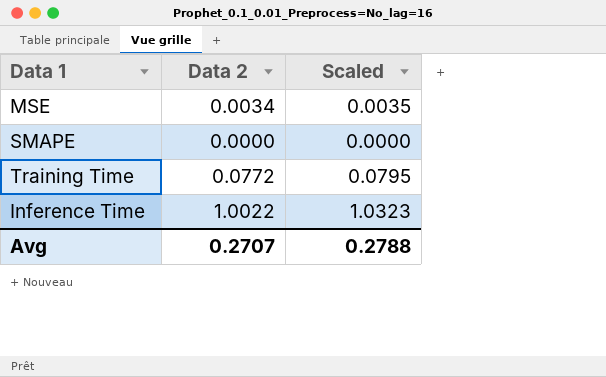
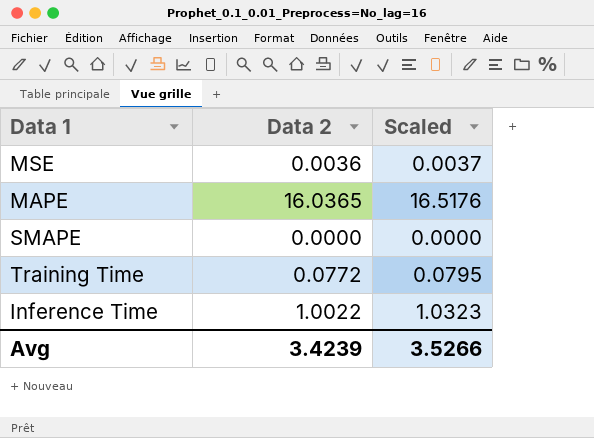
MSE | Data 2: 0.0034 -> 0.0036
MSE | Scaled: 0.0035 -> 0.0037
row MAPE: none -> 16.0365 | 16.5176
Avg | Data 2: 0.2707 -> 3.4239
Avg | Scaled: 0.2788 -> 3.5266

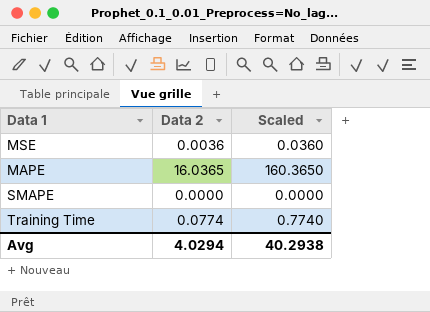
column Scaled | formula: [Data 2] * 1.03 -> [Data 2] * 10
row Inference Time: 1.0022 | 1.0323 -> none
Training Time | Data 2: 0.0772 -> 0.0774
Avg | Data 2: 3.4239 -> 4.0294
Avg | Scaled: 3.5266 -> 40.2938

